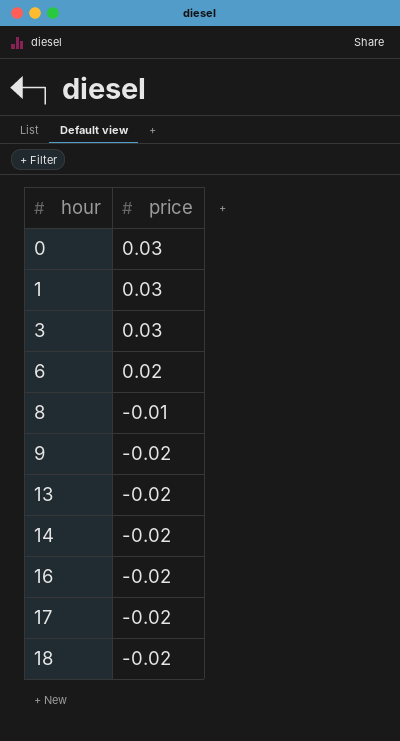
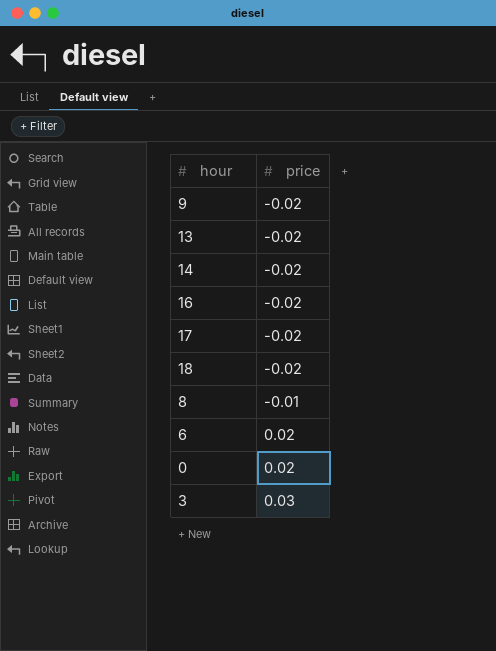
row order: hour ascending -> price ascending
row 1: 0.03 -> none
0 | price: 0.03 -> 0.02

